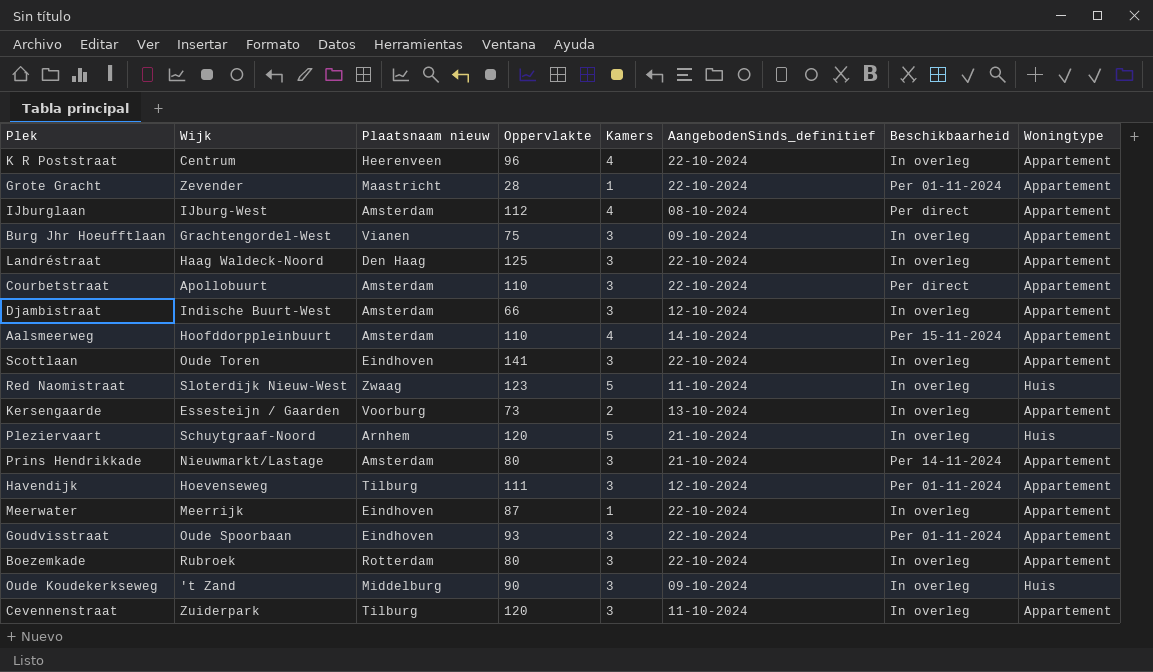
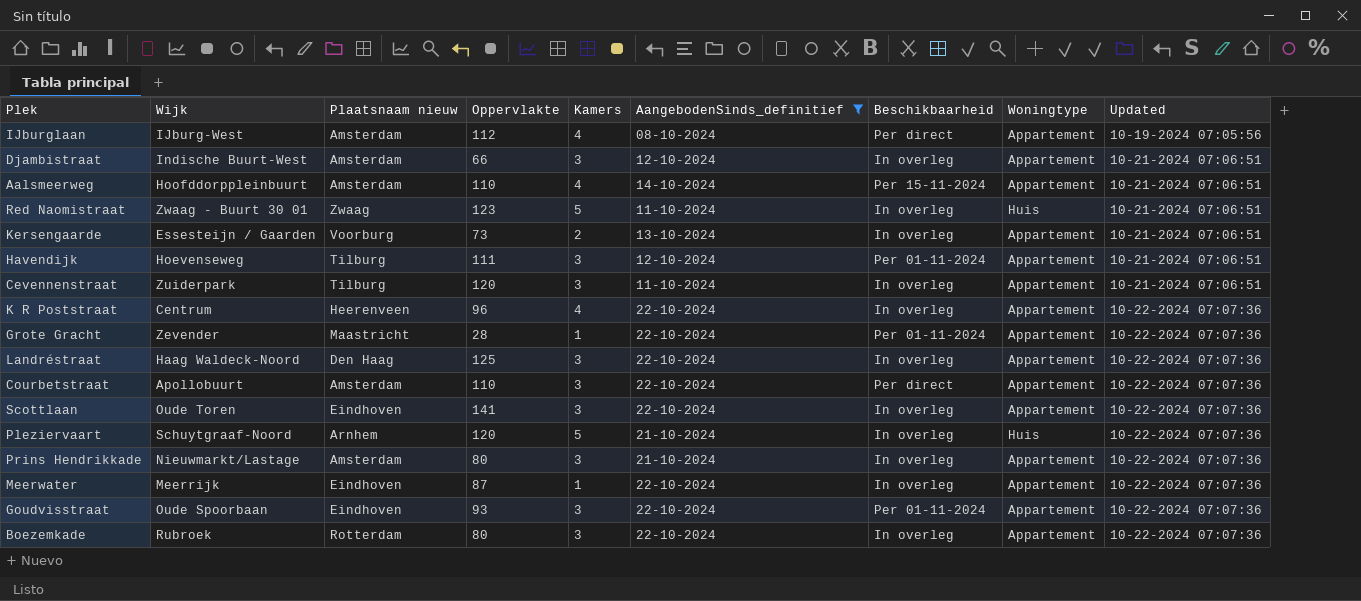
filter: none -> AangebodenSinds_definitief != 09-10-2024
row order: none -> Updated ascending
column Updated | position: none -> 9
Red Naomistraat | Wijk: Sloterdijk Nieuw-West -> Zwaag - Buurt 30 01
Prins Hendrikkade | Beschikbaarheid: Per 14-11-2024 -> In overleg

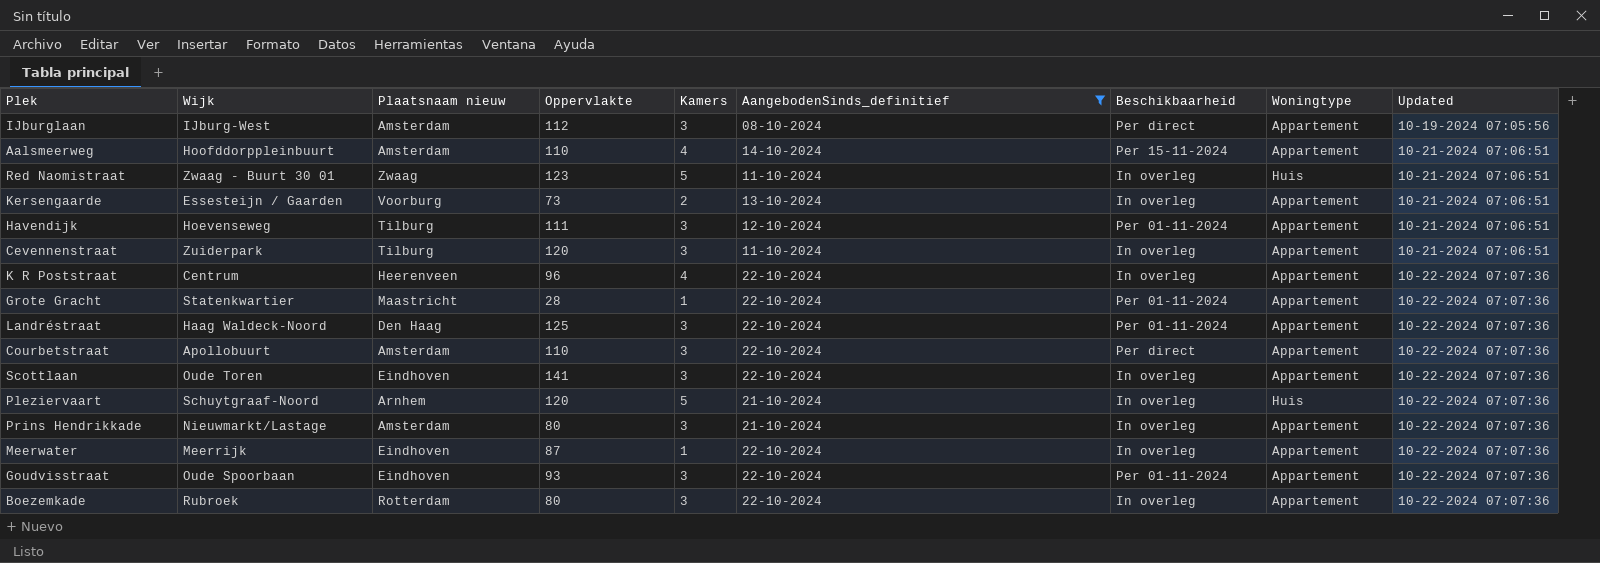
row Djambistraat: Indische Buurt-West | Amsterdam | 66 | 3 | 12-10-2024 | In overleg | Appartement | 10-21-2024 07:06:51 -> none
IJburglaan | Kamers: 4 -> 3
Grote Gracht | Wijk: Zevender -> Statenkwartier
Landréstraat | Beschikbaarheid: In overleg -> Per 01-11-2024

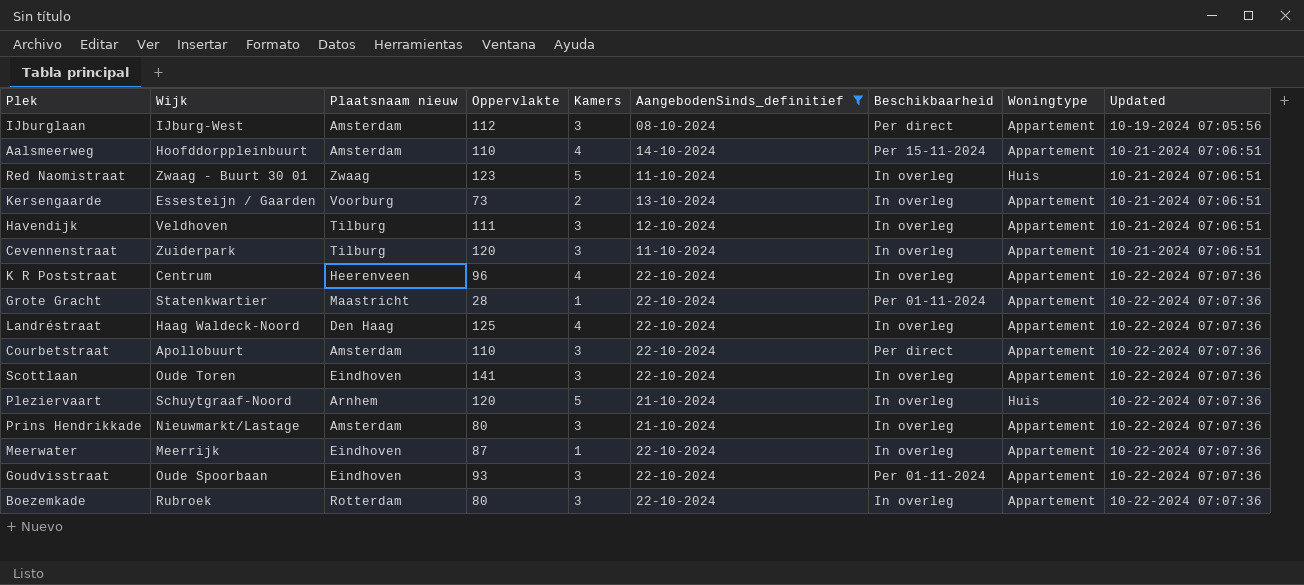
Havendijk | Wijk: Hoevenseweg -> Veldhoven
Havendijk | Beschikbaarheid: Per 01-11-2024 -> In overleg
Landréstraat | Kamers: 3 -> 4
Landréstraat | Beschikbaarheid: Per 01-11-2024 -> In overleg

